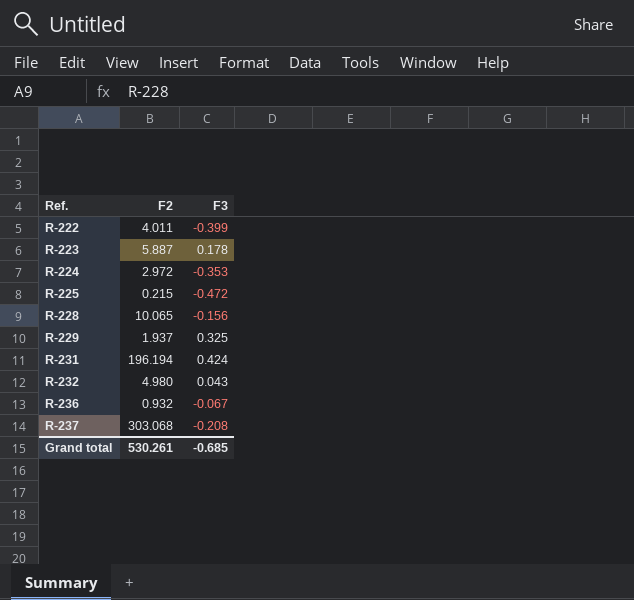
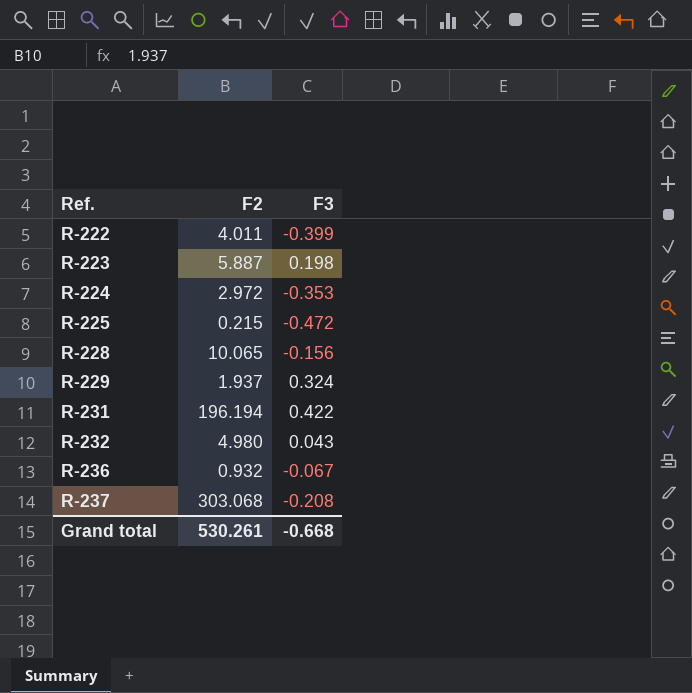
R-223 | F3: 0.178 -> 0.198
R-229 | F3: 0.325 -> 0.324
R-231 | F3: 0.424 -> 0.422
Grand total | F3: -0.685 -> -0.668

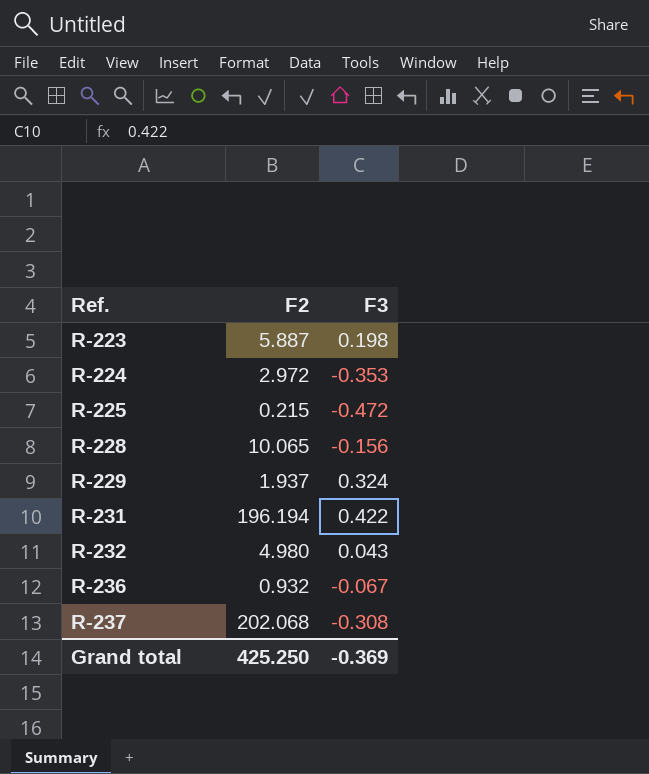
row R-222: 4.011 | -0.399 -> none
R-237 | F2: 303.068 -> 202.068
R-237 | F3: -0.208 -> -0.308
Grand total | F2: 530.261 -> 425.250
Grand total | F3: -0.668 -> -0.369

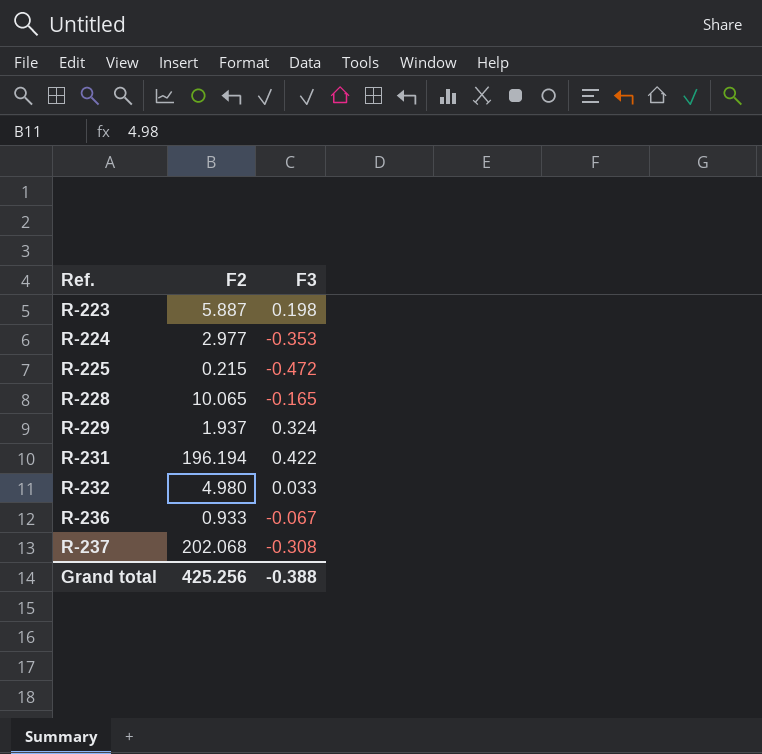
R-224 | F2: 2.972 -> 2.977
R-228 | F3: -0.156 -> -0.165
R-232 | F3: 0.043 -> 0.033
R-236 | F2: 0.932 -> 0.933
Grand total | F2: 425.250 -> 425.256
Grand total | F3: -0.369 -> -0.388

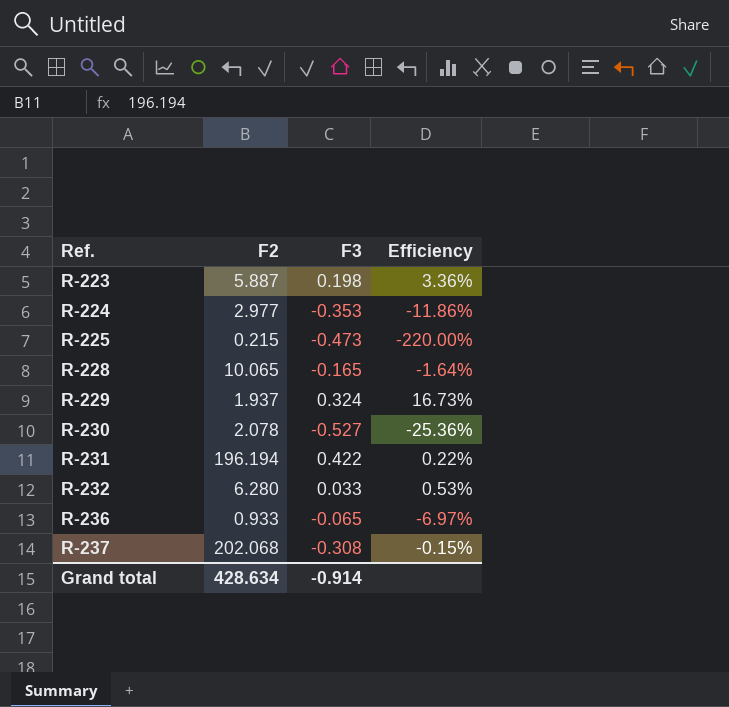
column Efficiency | formula: none -> [F3] / [F2]
R-225 | F3: -0.472 -> -0.473
row R-230: none -> 2.078 | -0.527 | -25.36%
R-232 | F2: 4.980 -> 6.280
R-236 | F3: -0.067 -> -0.065
Grand total | F2: 425.256 -> 428.634
Grand total | F3: -0.388 -> -0.914

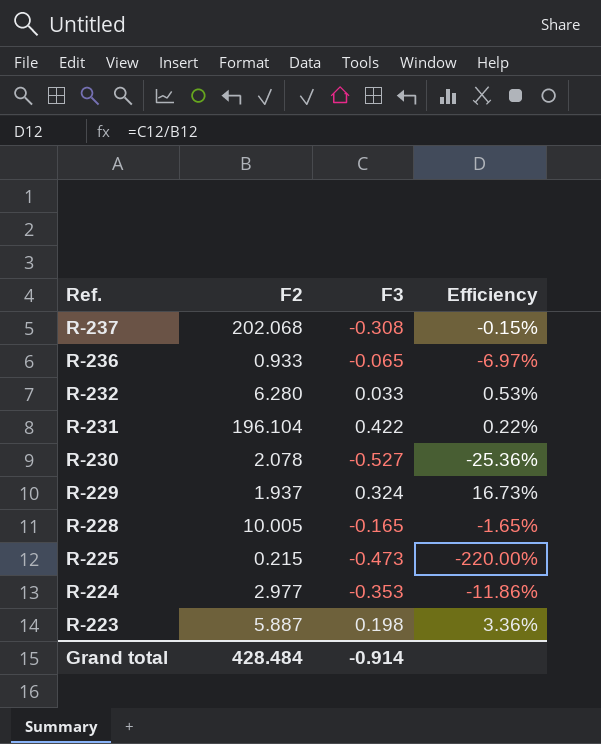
row order: Ref. ascending -> Ref. descending
R-231 | F2: 196.194 -> 196.104
R-228 | F2: 10.065 -> 10.005
R-228 | Efficiency: -1.64% -> -1.65%
Grand total | F2: 428.634 -> 428.484

